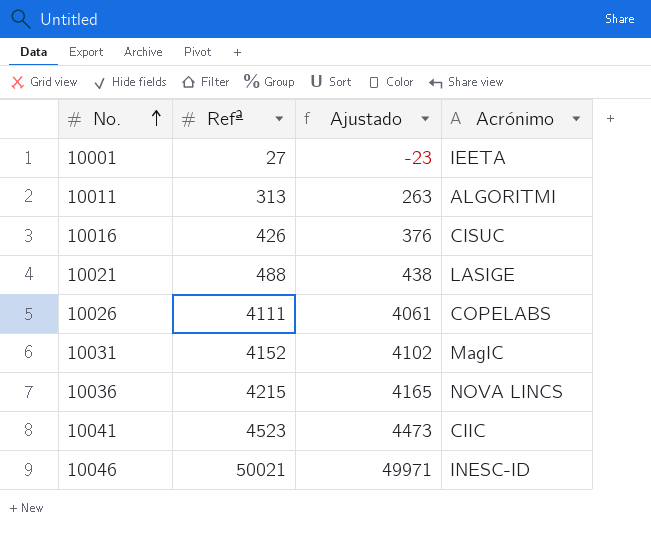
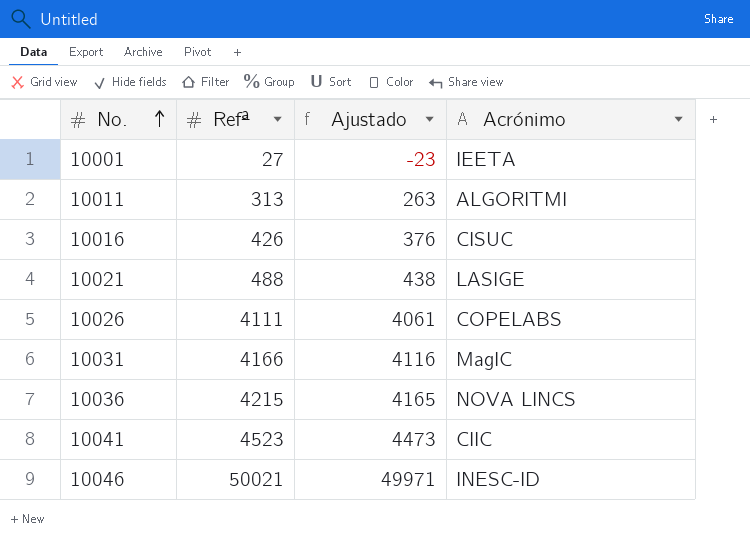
10031 | Refª: 4152 -> 4166
10031 | Ajustado: 4102 -> 4116

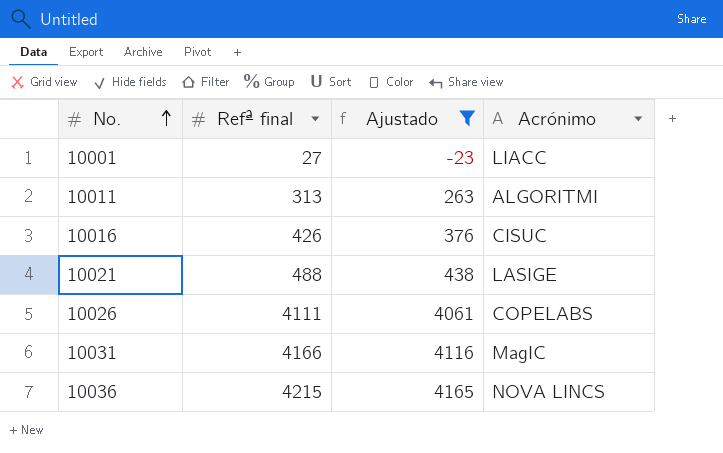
filter: none -> Ajustado <= 4165
column name: Refª -> Refª final
10001 | Acrónimo: IEETA -> LIACC

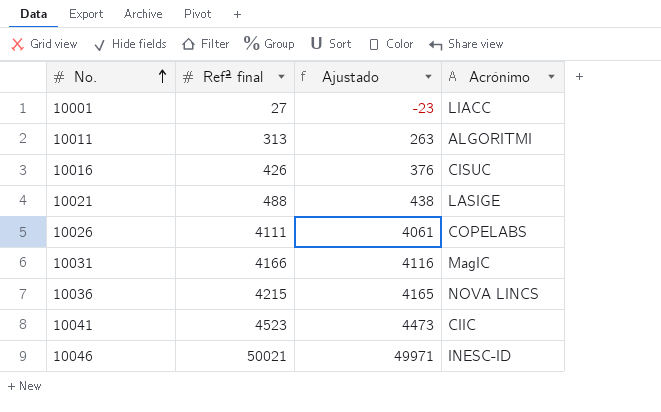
filter: Ajustado <= 4165 -> none

